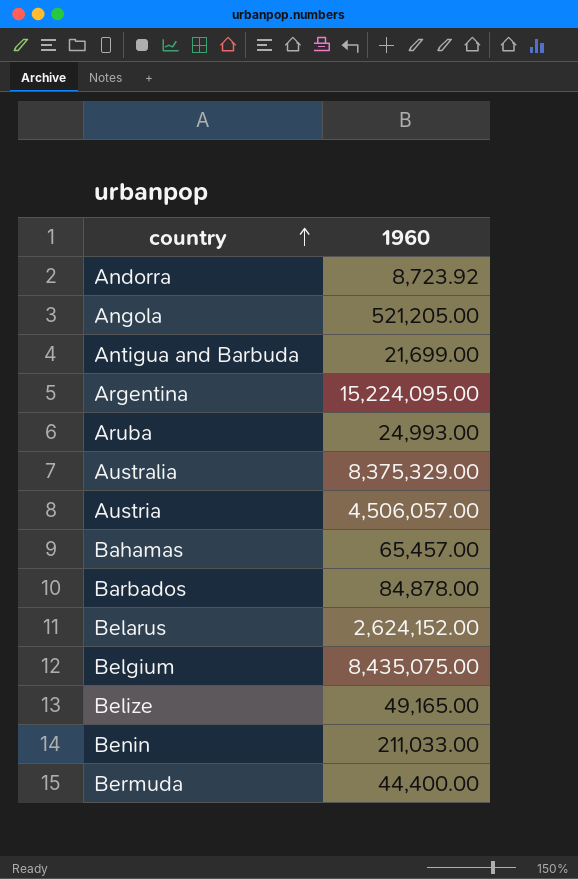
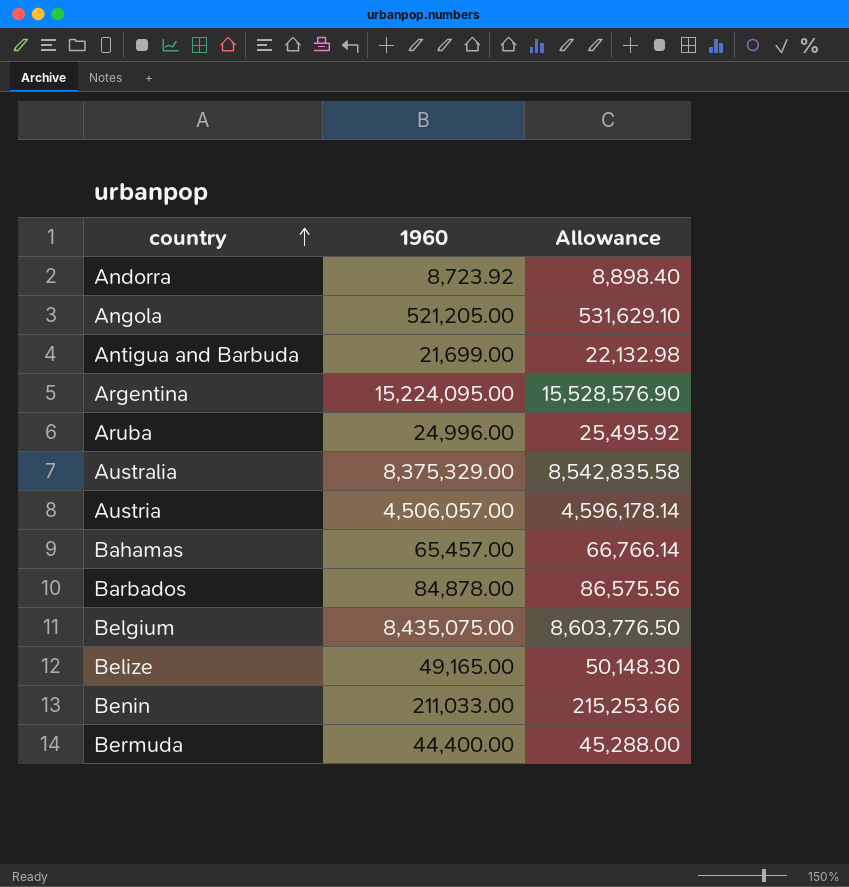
column Allowance | formula: none -> [1960] * 1.02
row Belarus: 2,624,152.00 -> none
Aruba | 1960: 24,993.00 -> 24,996.00

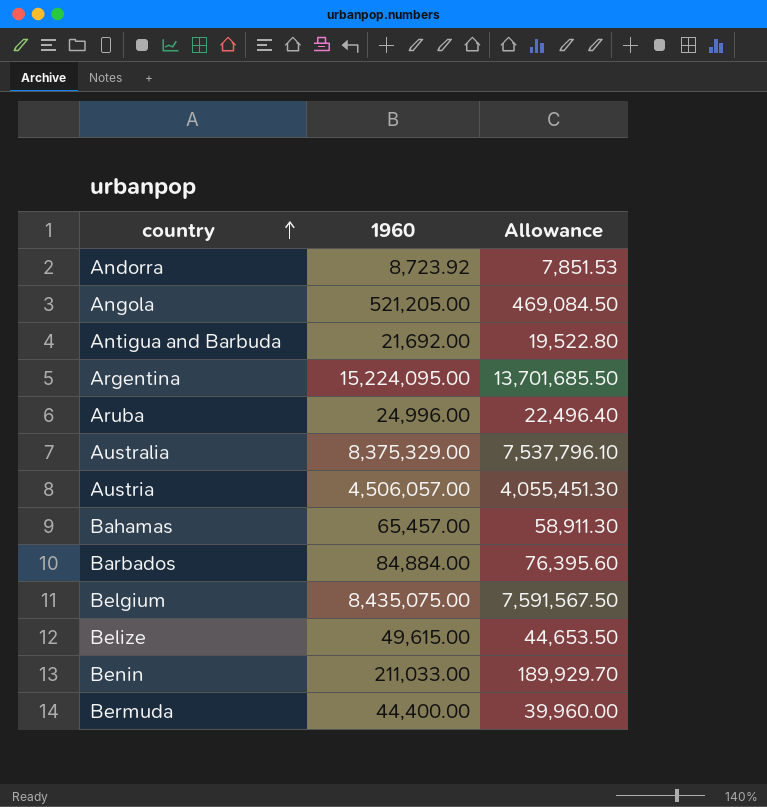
column Allowance | formula: [1960] * 1.02 -> [1960] * 0.9
Antigua and Barbuda | 1960: 21,699.00 -> 21,692.00
Barbados | 1960: 84,878.00 -> 84,884.00
Belize | 1960: 49,165.00 -> 49,615.00

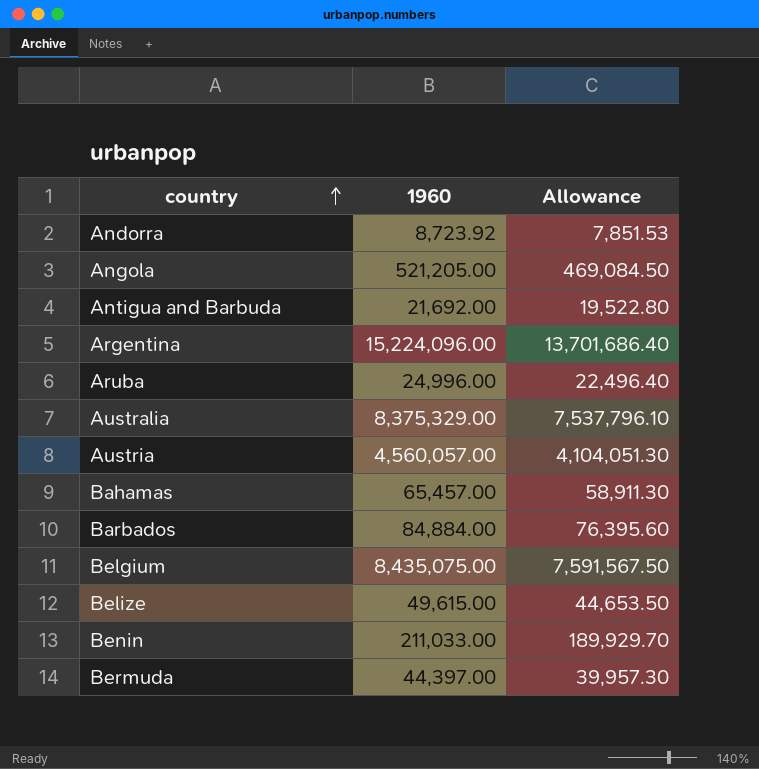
Argentina | 1960: 15,224,095.00 -> 15,224,096.00
Argentina | Allowance: 13,701,685.50 -> 13,701,686.40
Austria | 1960: 4,506,057.00 -> 4,560,057.00
Austria | Allowance: 4,055,451.30 -> 4,104,051.30
Bermuda | 1960: 44,400.00 -> 44,397.00
Bermuda | Allowance: 39,960.00 -> 39,957.30

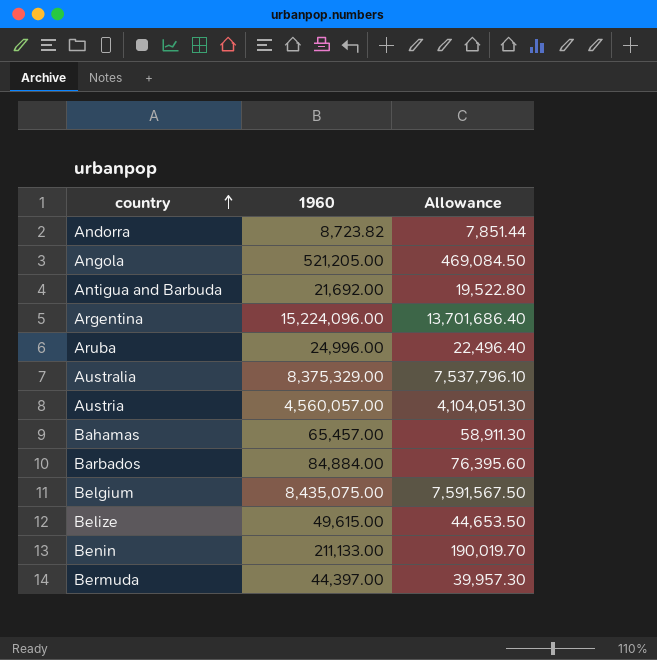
Andorra | 1960: 8,723.92 -> 8,723.82
Andorra | Allowance: 7,851.53 -> 7,851.44
Benin | 1960: 211,033.00 -> 211,133.00
Benin | Allowance: 189,929.70 -> 190,019.70

